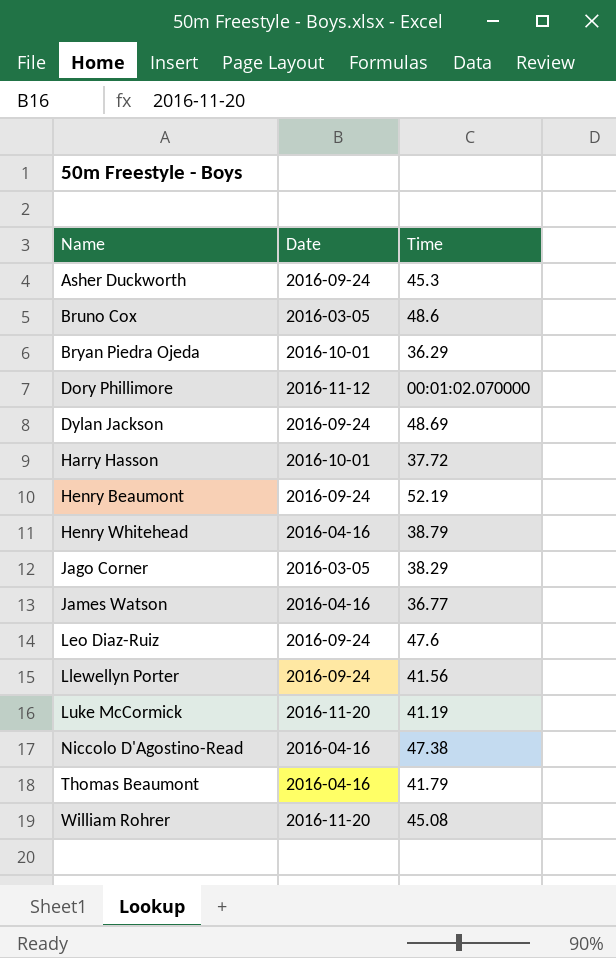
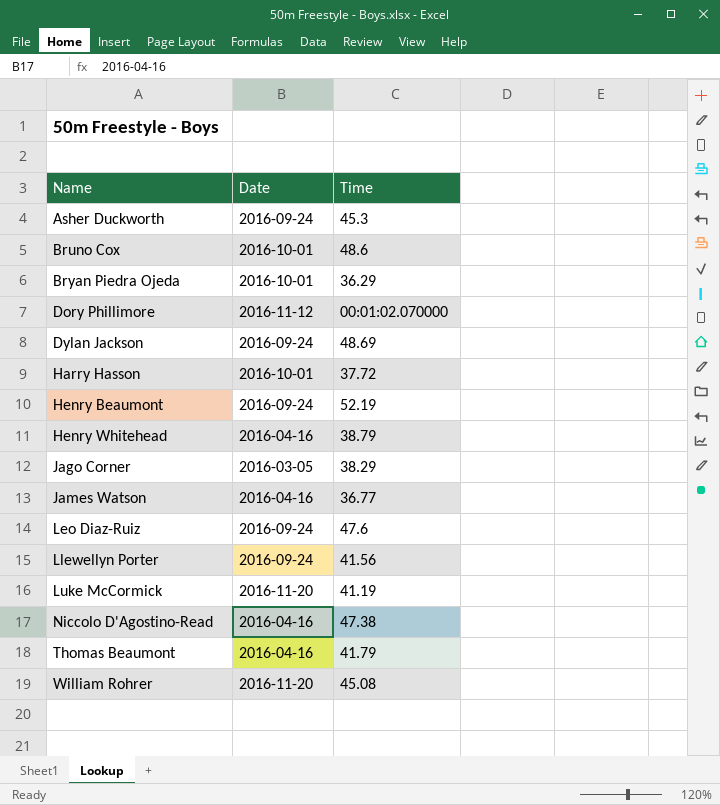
Bruno Cox | Date: 2016-03-05 -> 2016-10-01

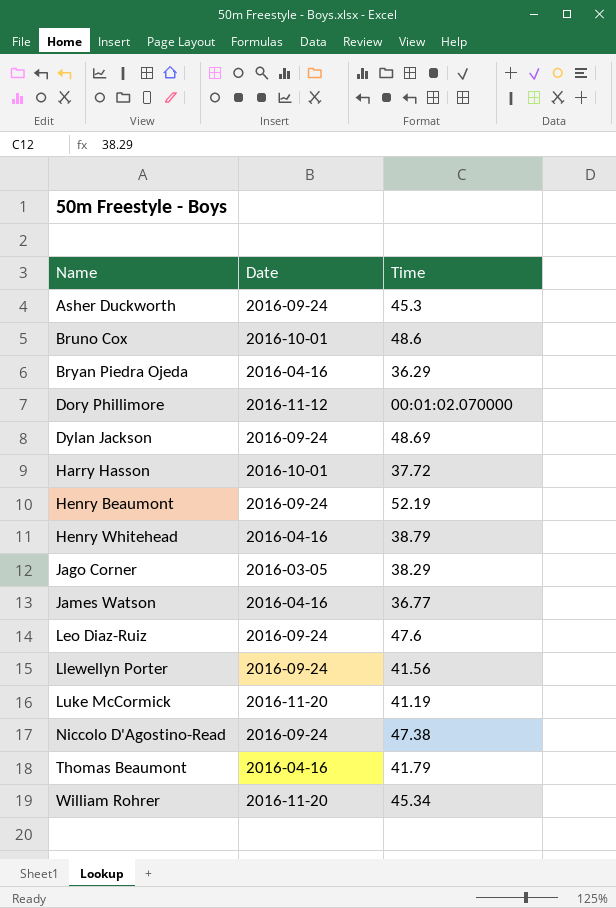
Bryan Piedra Ojeda | Date: 2016-10-01 -> 2016-04-16
Niccolo D'Agostino-Read | Date: 2016-04-16 -> 2016-09-24
William Rohrer | Time: 45.08 -> 45.34

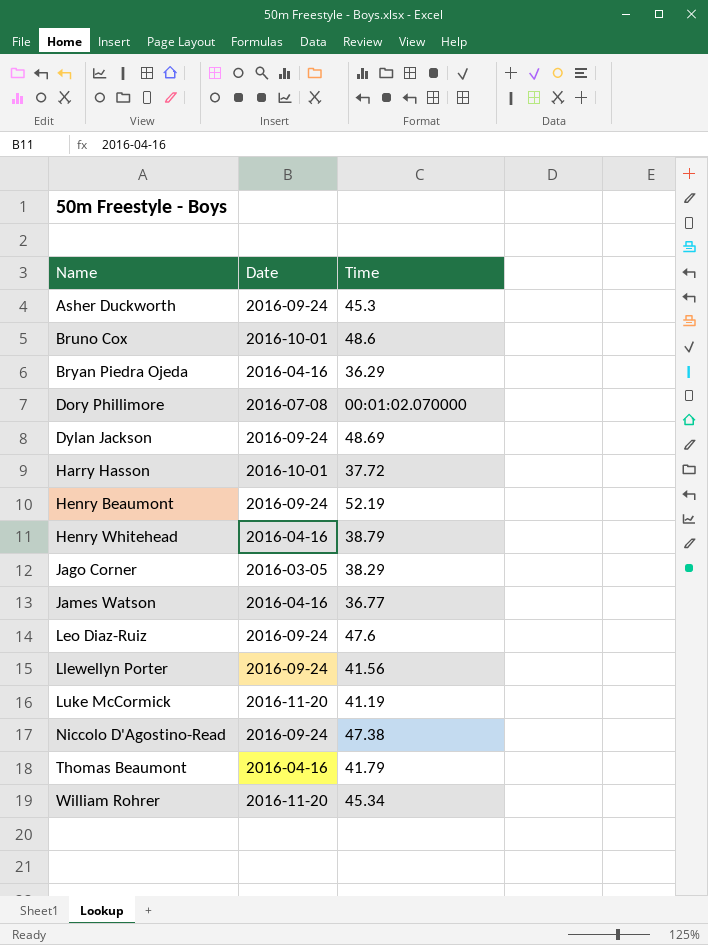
Dory Phillimore | Date: 2016-11-12 -> 2016-07-08

